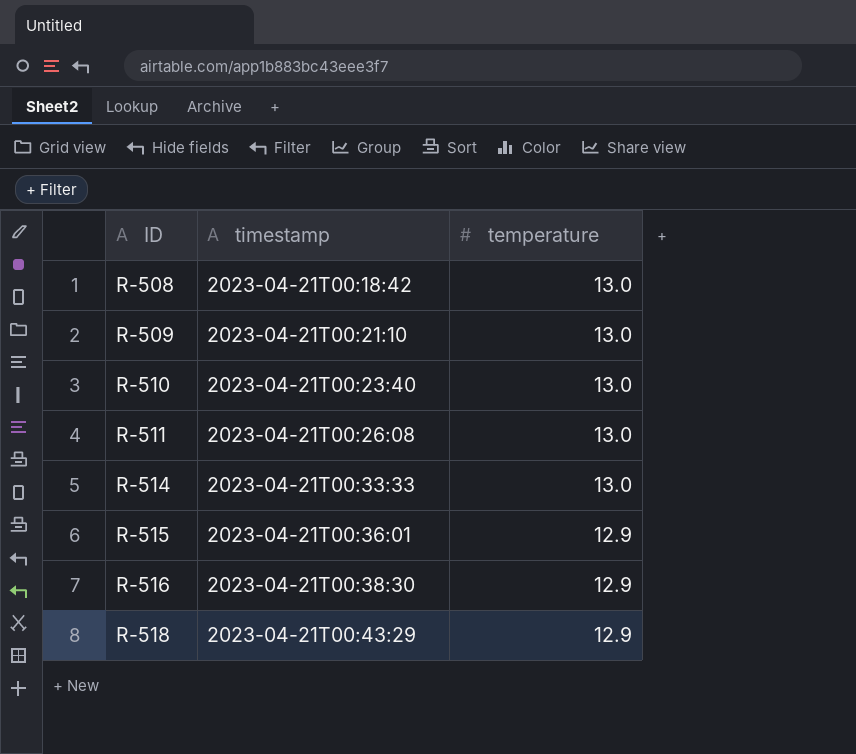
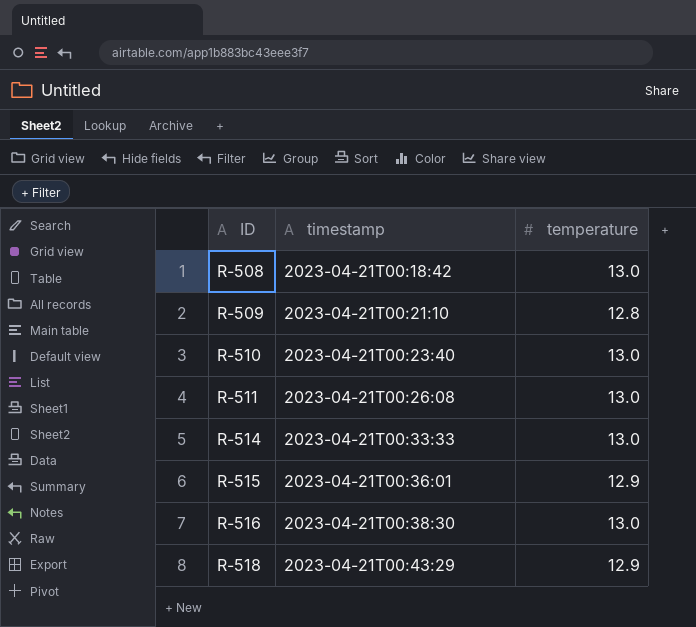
R-509 | temperature: 13.0 -> 12.8
R-516 | temperature: 12.9 -> 13.0

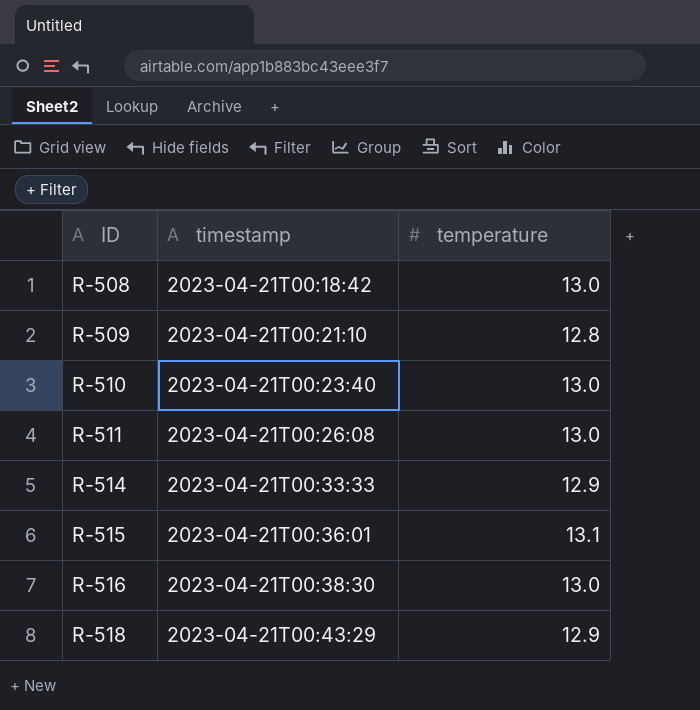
R-514 | temperature: 13.0 -> 12.9
R-515 | temperature: 12.9 -> 13.1

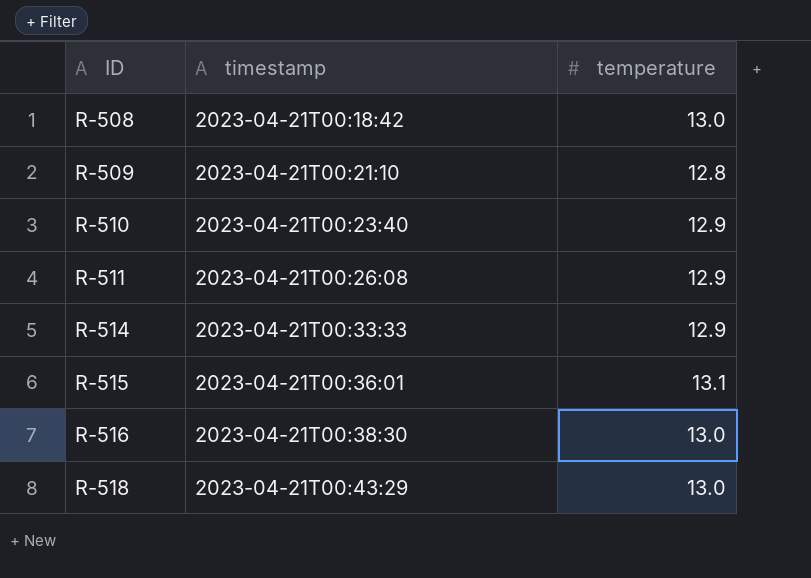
R-510 | temperature: 13.0 -> 12.9
R-511 | temperature: 13.0 -> 12.9
R-518 | temperature: 12.9 -> 13.0

